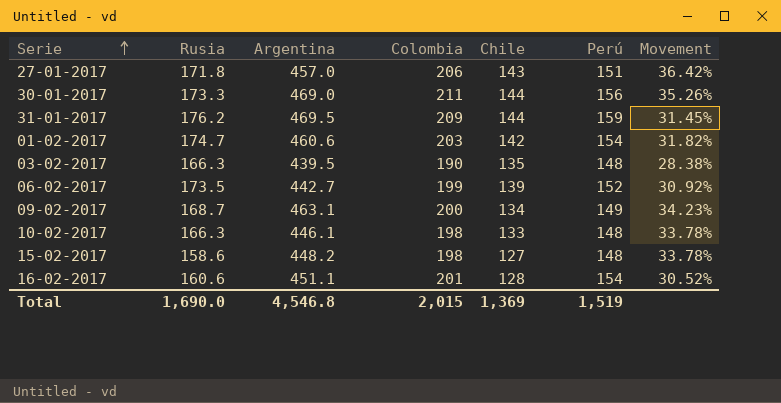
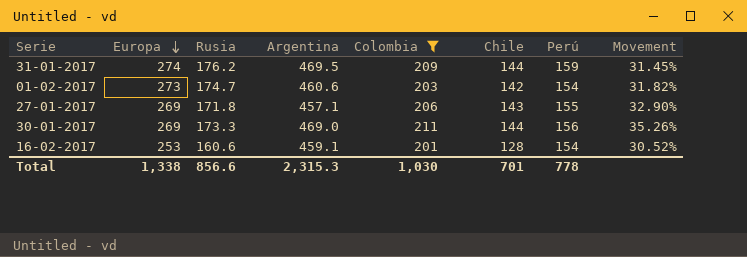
filter: none -> Colombia >= 201
row order: Serie ascending -> Europa descending
column Europa | position: none -> 2
27-01-2017 | Argentina: 457.0 -> 457.1
27-01-2017 | Perú: 151 -> 155
27-01-2017 | Movement: 36.42% -> 32.90%
16-02-2017 | Argentina: 451.1 -> 459.1
Total | Rusia: 1,690.0 -> 856.6
Total | Argentina: 4,546.8 -> 2,315.3
Total | Colombia: 2,015 -> 1,030
Total | Chile: 1,369 -> 701
Total | Perú: 1,519 -> 778

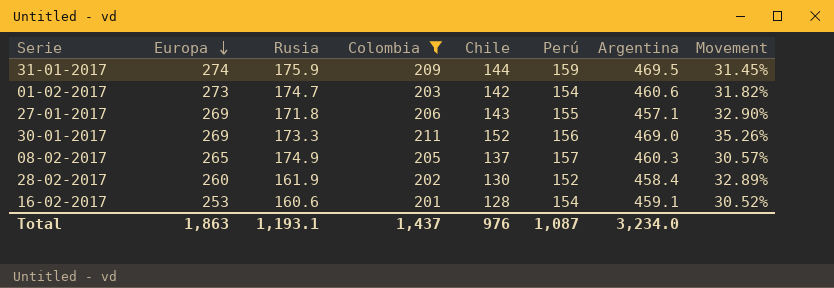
column Argentina | position: 4 -> 7
31-01-2017 | Rusia: 176.2 -> 175.9
30-01-2017 | Chile: 144 -> 152
row 08-02-2017: none -> 265 | 174.9 | 205 | 137 | 157 | 460.3 | 30.57%
row 28-02-2017: none -> 260 | 161.9 | 202 | 130 | 152 | 458.4 | 32.89%
Total | Europa: 1,338 -> 1,863
Total | Rusia: 856.6 -> 1,193.1
Total | Colombia: 1,030 -> 1,437
Total | Chile: 701 -> 976
Total | Perú: 778 -> 1,087
Total | Argentina: 2,315.3 -> 3,234.0

